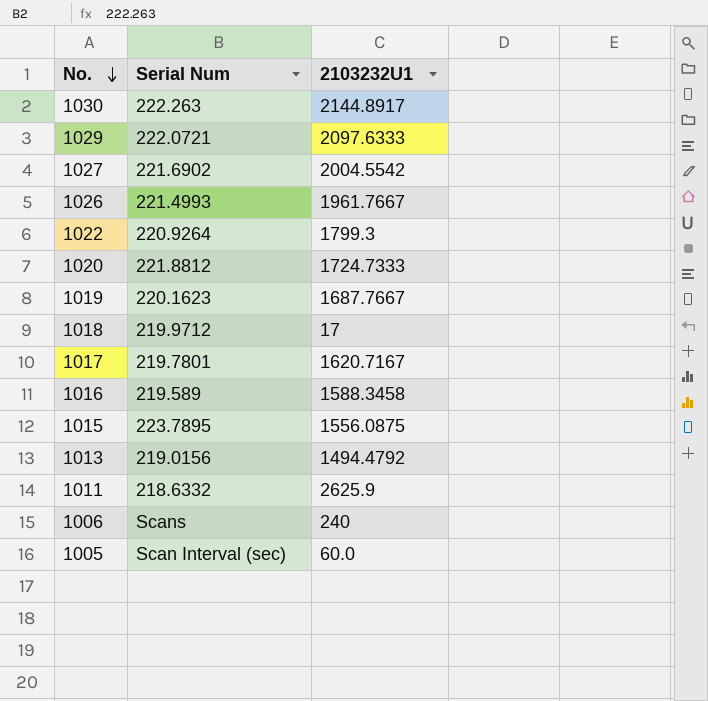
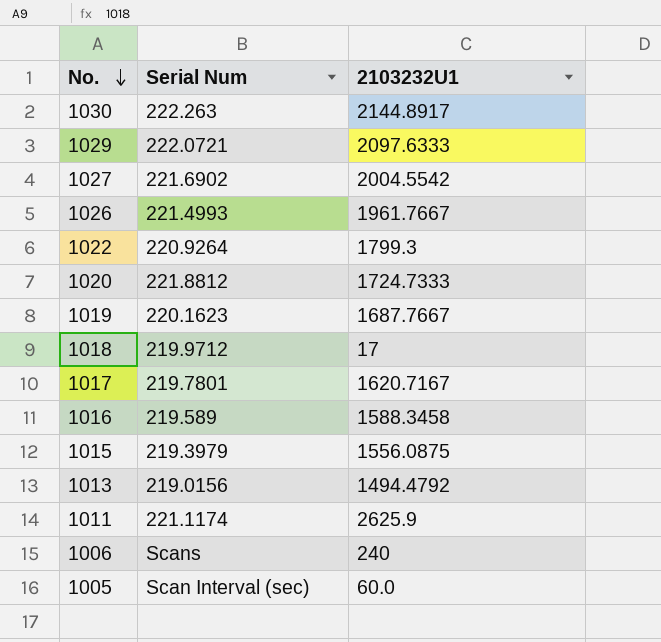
1015 | Serial Num: 223.7895 -> 219.3979
1011 | Serial Num: 218.6332 -> 221.1174

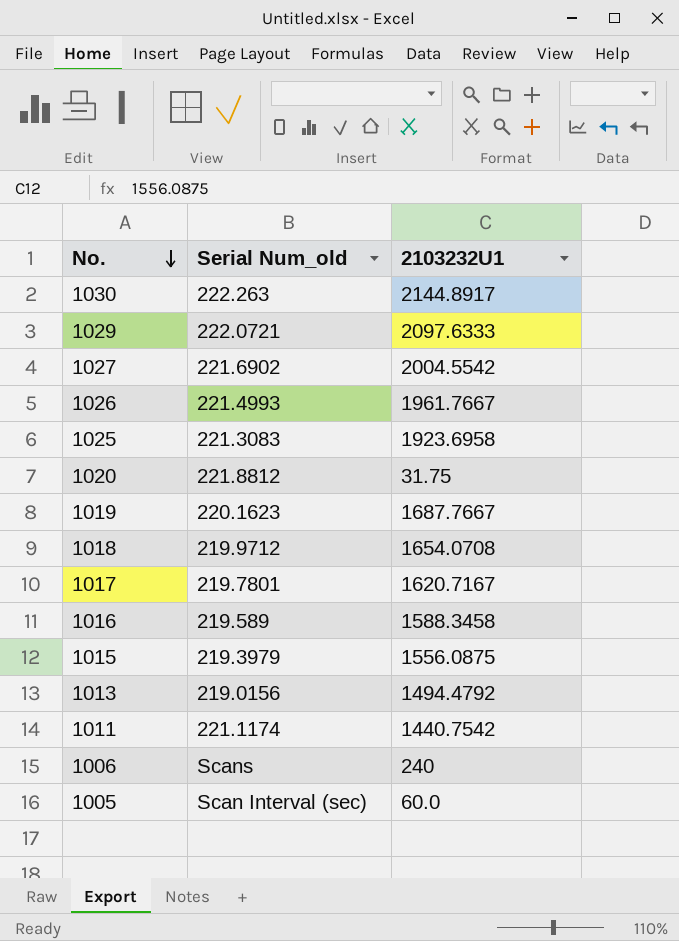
column name: Serial Num -> Serial Num_old
row 1022: 220.9264 | 1799.3 -> none
row 1025: none -> 221.3083 | 1923.6958
1020 | 2103232U1: 1724.7333 -> 31.75
1018 | 2103232U1: 17 -> 1654.0708
1011 | 2103232U1: 2625.9 -> 1440.7542

